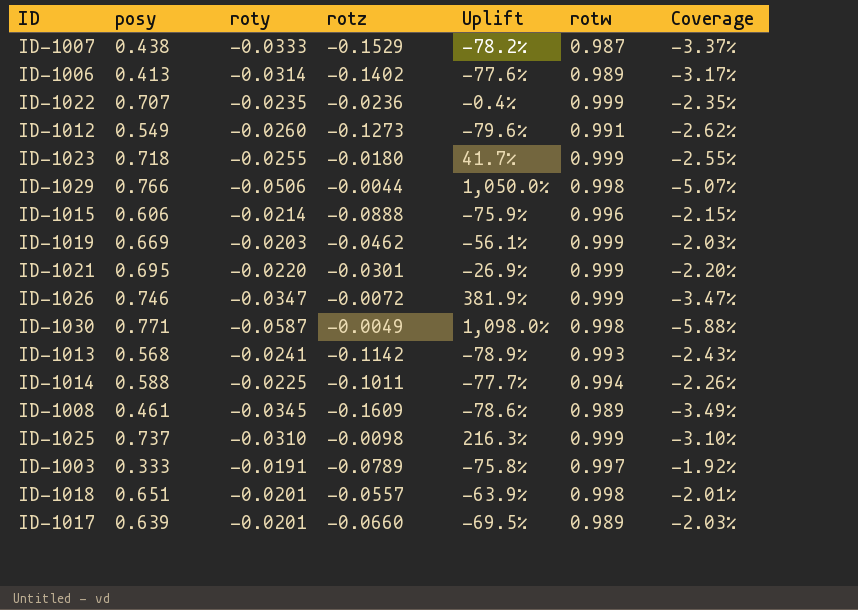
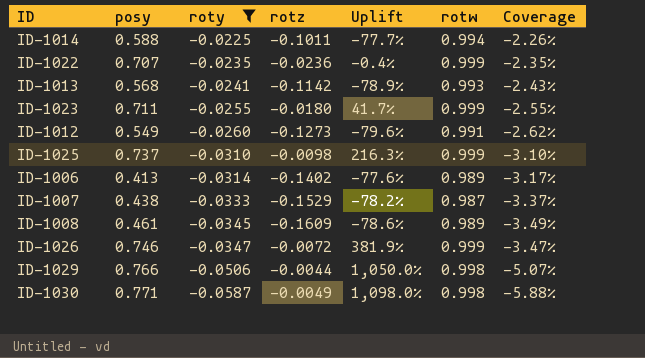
filter: none -> roty <= -0.0225
row order: none -> roty descending
ID-1023 | posy: 0.718 -> 0.711

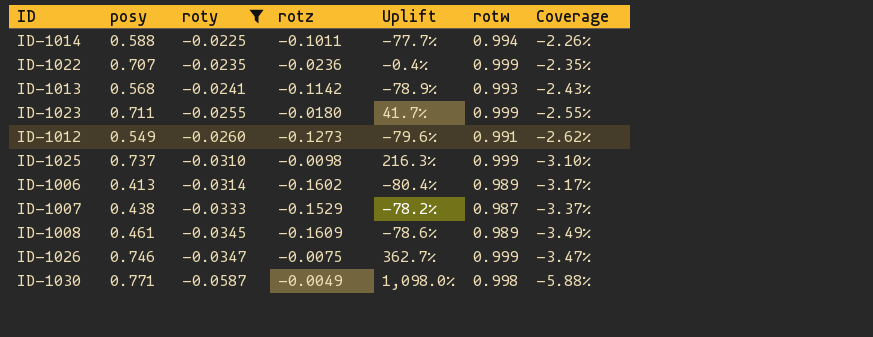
row ID-1029: 0.766 | -0.0506 | -0.0044 | 1,050.0% | 0.998 | -5.07% -> none
ID-1006 | rotz: -0.1402 -> -0.1602
ID-1006 | Uplift: -77.6% -> -80.4%
ID-1026 | rotz: -0.0072 -> -0.0075
ID-1026 | Uplift: 381.9% -> 362.7%

